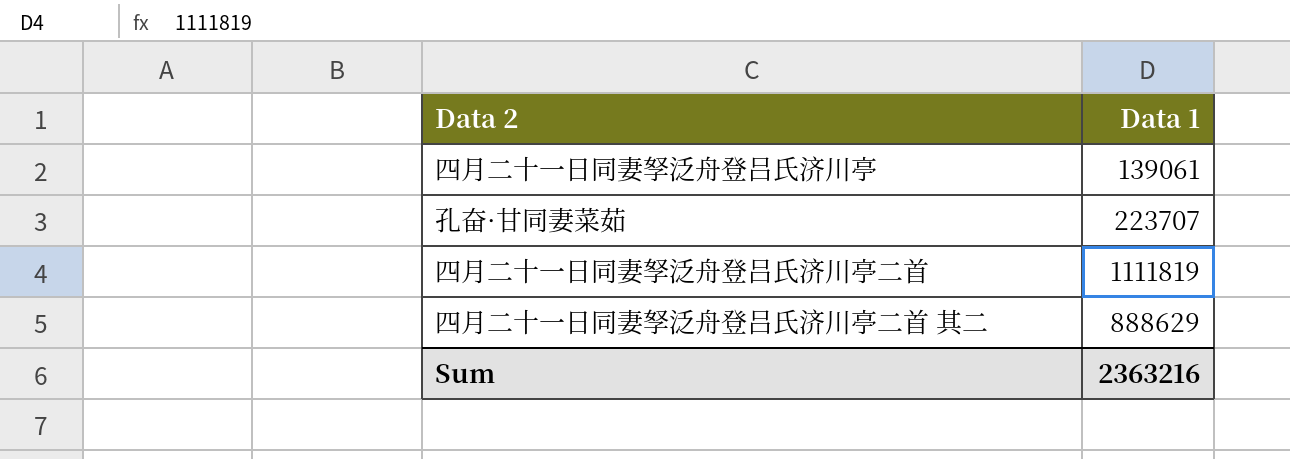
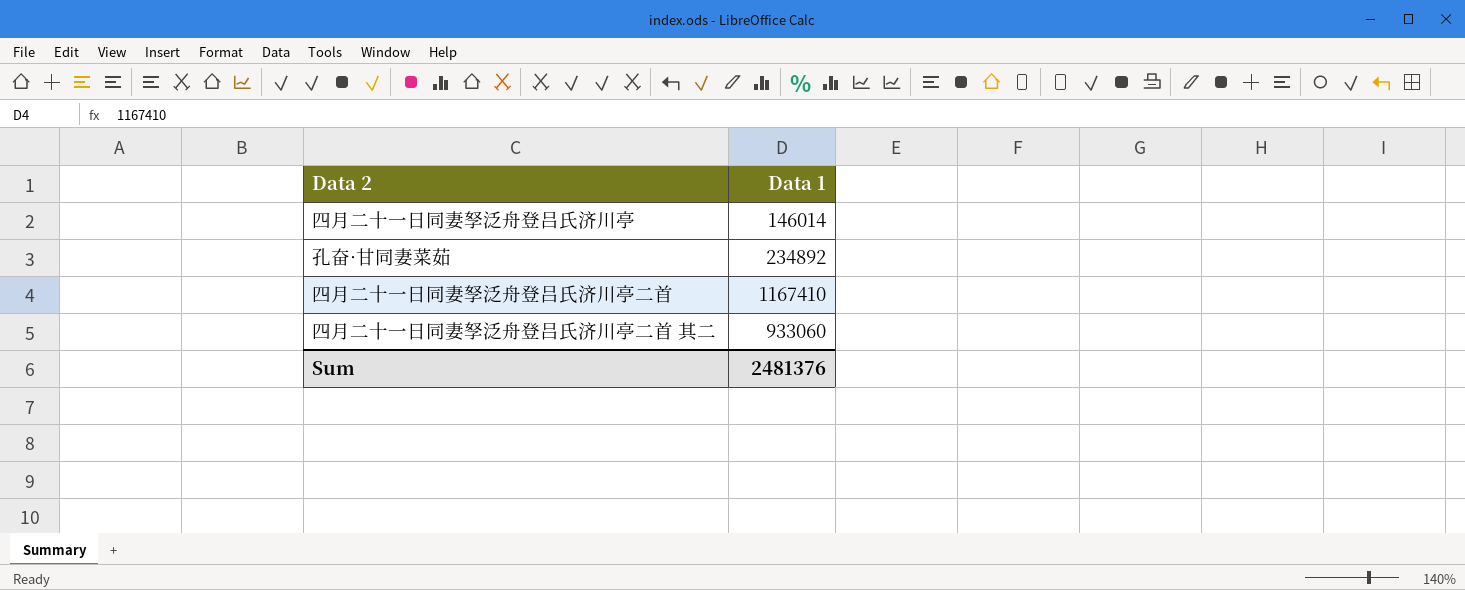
四月二十一日同妻孥泛舟登吕氏济川亭 | Data 1: 139061 -> 146014
孔奋·甘同妻菜茹 | Data 1: 223707 -> 234892
四月二十一日同妻孥泛舟登吕氏济川亭二首 | Data 1: 1111819 -> 1167410
四月二十一日同妻孥泛舟登吕氏济川亭二首 其二 | Data 1: 888629 -> 933060
Sum | Data 1: 2363216 -> 2481376

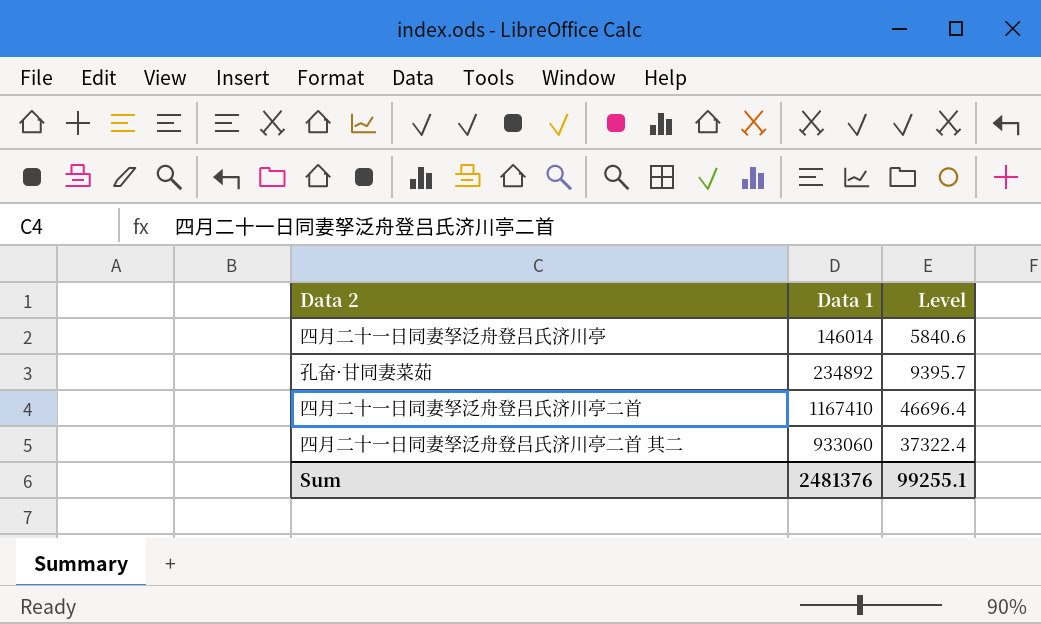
column Level | formula: none -> [Data 1] * 0.04

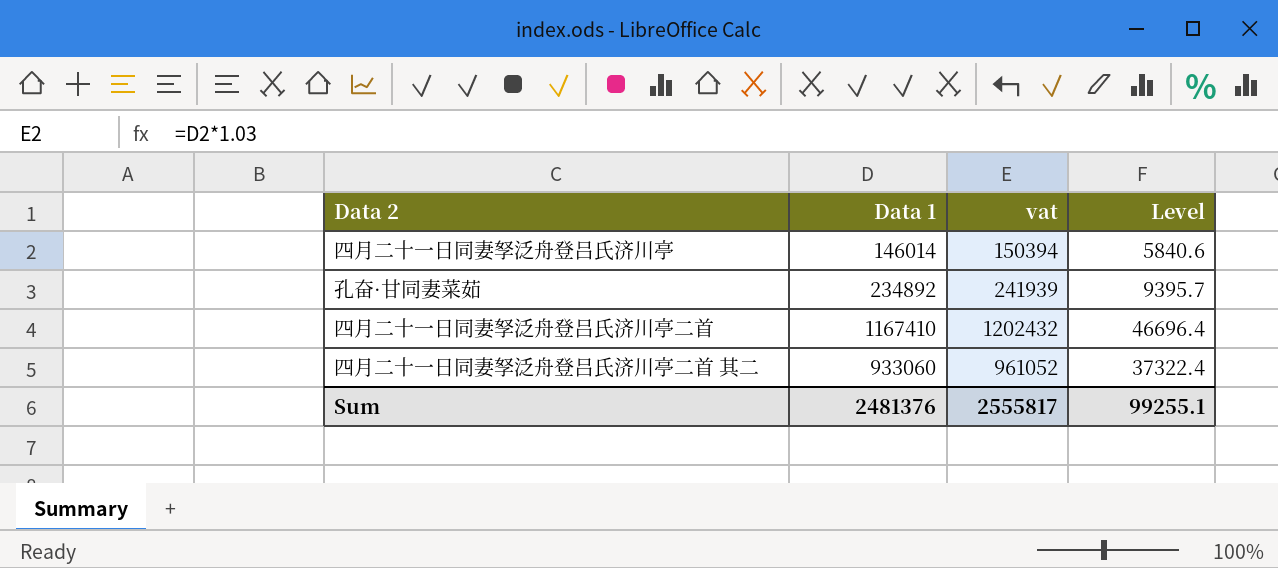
column vat | formula: none -> [Data 1] * 1.03

